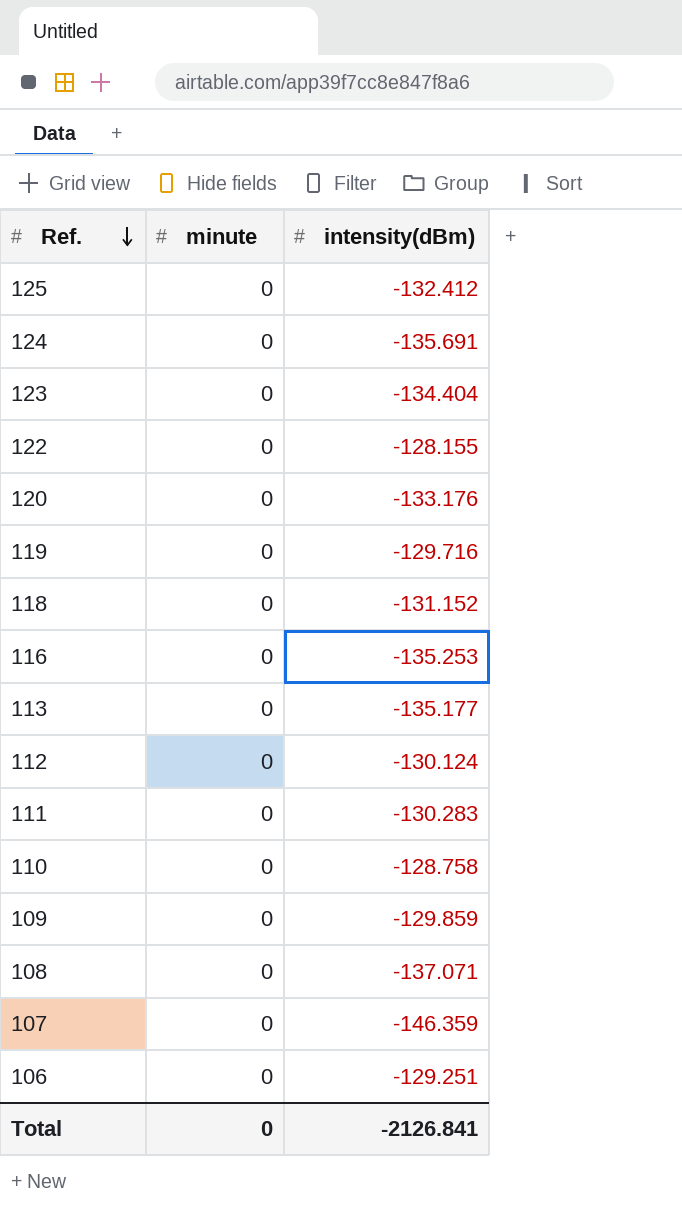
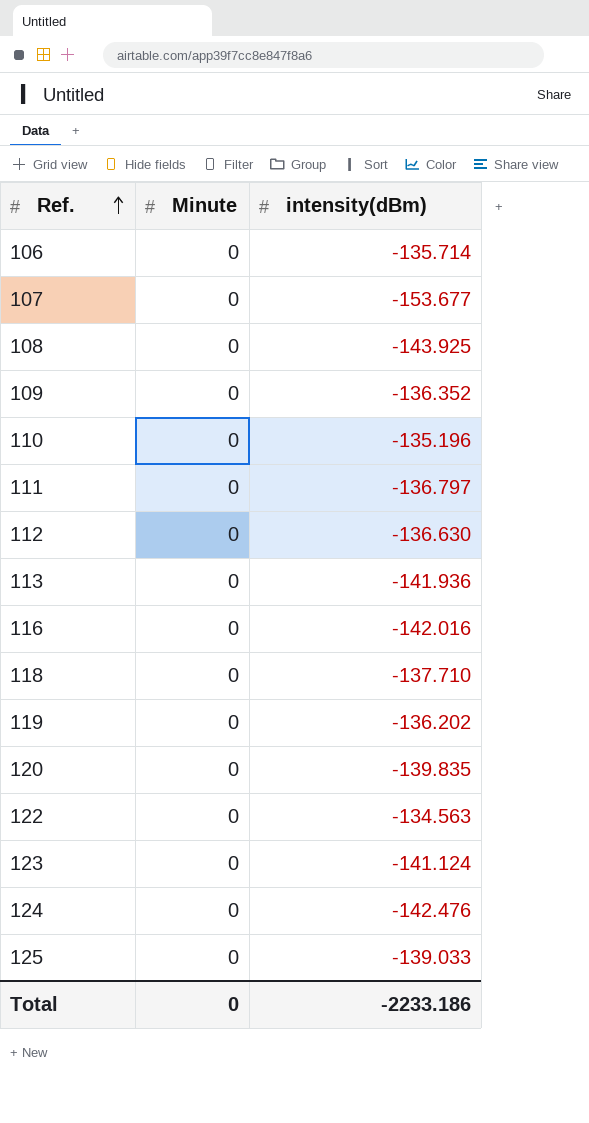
row order: Ref. descending -> Ref. ascending
column name: minute -> Minute
106 | intensity(dBm): -129.251 -> -135.714
107 | intensity(dBm): -146.359 -> -153.677
108 | intensity(dBm): -137.071 -> -143.925
109 | intensity(dBm): -129.859 -> -136.352
110 | intensity(dBm): -128.758 -> -135.196
111 | intensity(dBm): -130.283 -> -136.797
112 | intensity(dBm): -130.124 -> -136.630
113 | intensity(dBm): -135.177 -> -141.936
116 | intensity(dBm): -135.253 -> -142.016
118 | intensity(dBm): -131.152 -> -137.710
119 | intensity(dBm): -129.716 -> -136.202
120 | intensity(dBm): -133.176 -> -139.835
122 | intensity(dBm): -128.155 -> -134.563
123 | intensity(dBm): -134.404 -> -141.124
124 | intensity(dBm): -135.691 -> -142.476
125 | intensity(dBm): -132.412 -> -139.033
Total | intensity(dBm): -2126.841 -> -2233.186

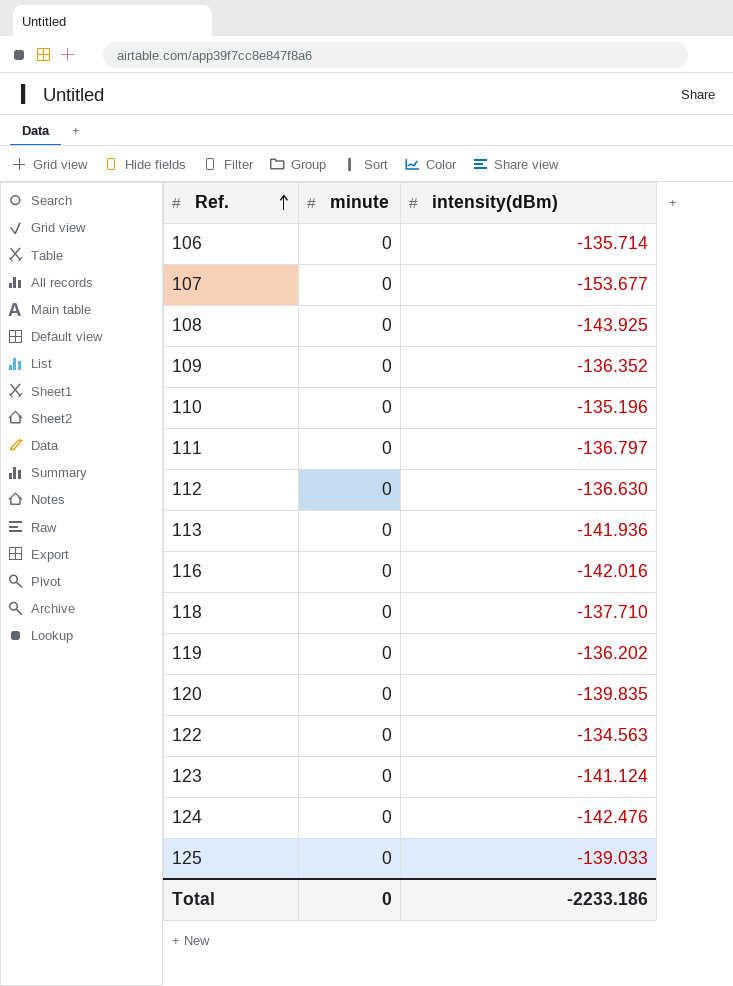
column name: Minute -> minute

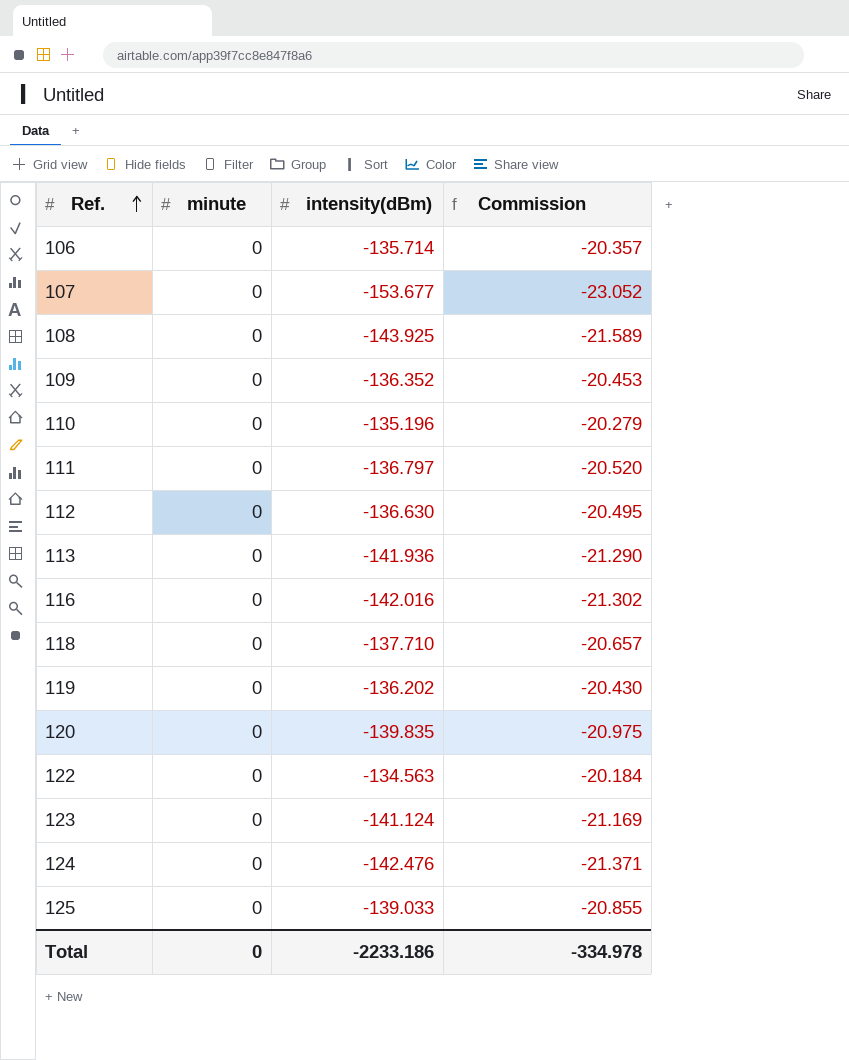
column Commission | formula: none -> [intensity(dBm)] * 0.15

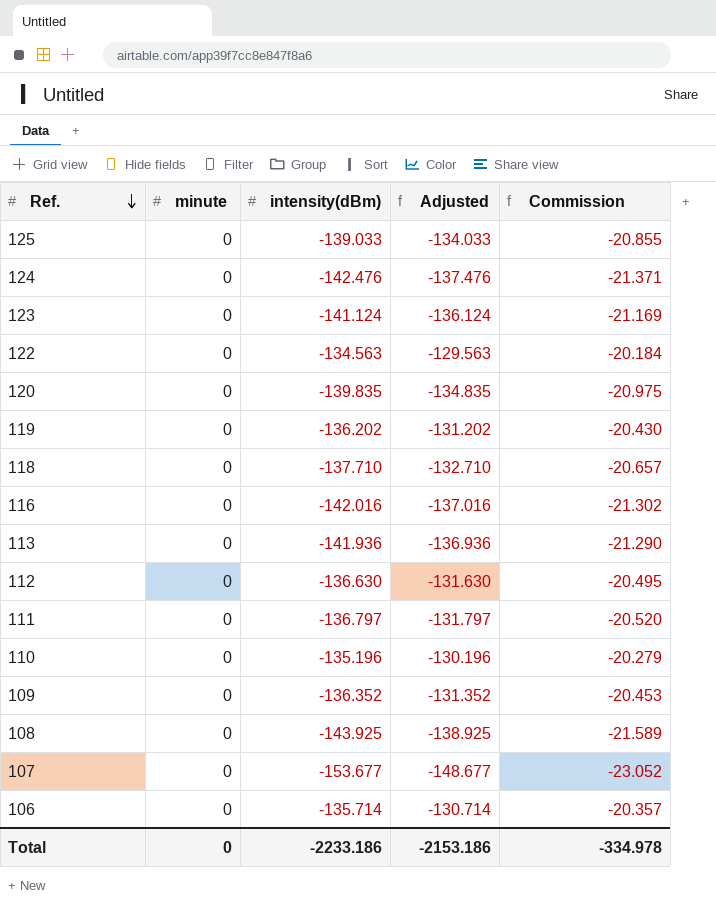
row order: Ref. ascending -> Ref. descending
column Adjusted | formula: none -> [intensity(dBm)] + 5

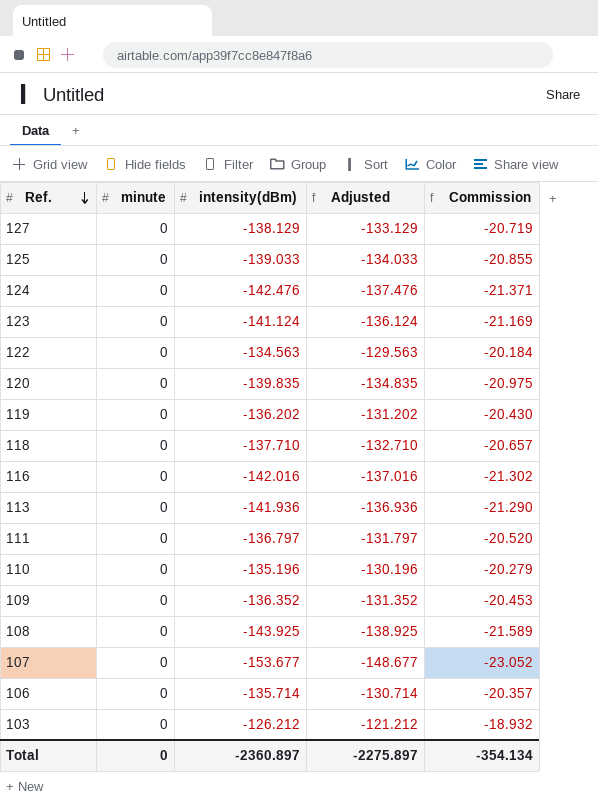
row 112: 0 | -136.630 | -131.630 | -20.495 -> none
row 127: none -> 0 | -138.129 | -133.129 | -20.719
row 103: none -> 0 | -126.212 | -121.212 | -18.932
Total | intensity(dBm): -2233.186 -> -2360.897
Total | Adjusted: -2153.186 -> -2275.897
Total | Commission: -334.978 -> -354.134

